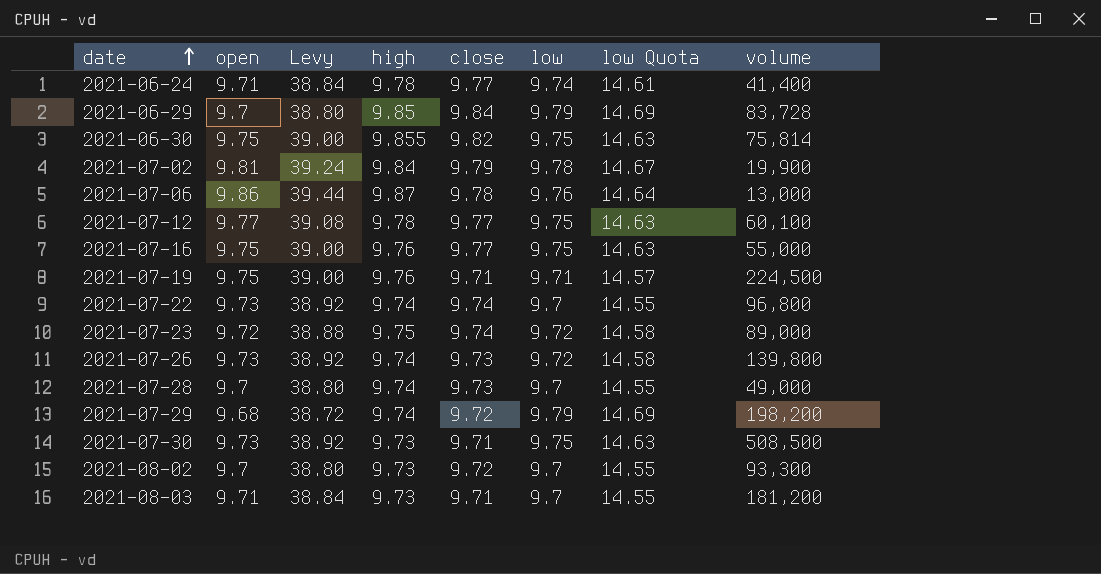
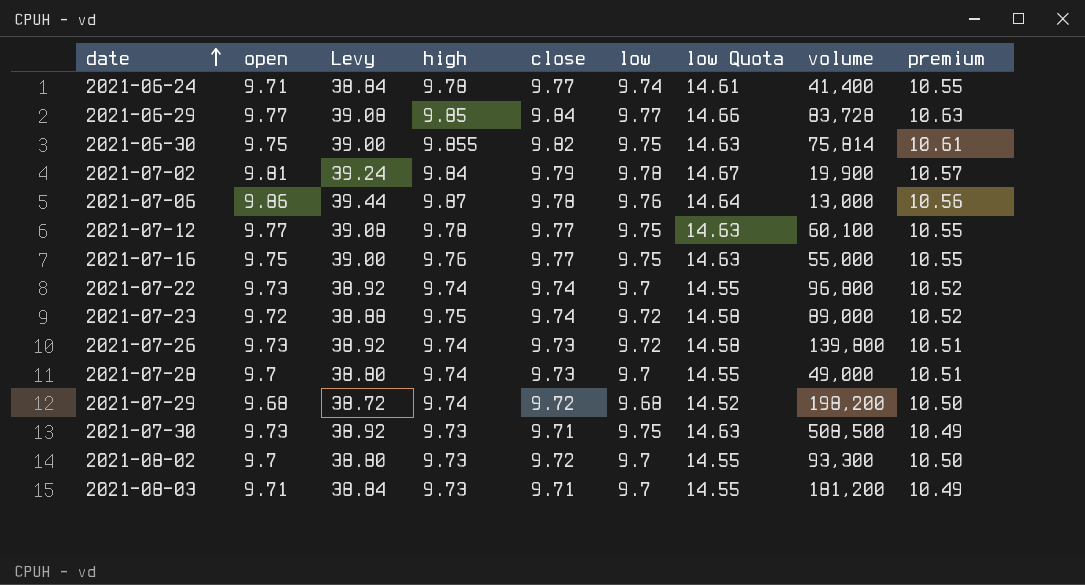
column premium | formula: none -> [close] * 1.08
row 2021-07-19: 9.75 | 39.00 | 9.76 | 9.71 | 9.71 | 14.57 | 224,500 -> none
2021-06-29 | open: 9.7 -> 9.77
2021-06-29 | Levy: 38.80 -> 39.08
2021-06-29 | low: 9.79 -> 9.77
2021-06-29 | low Quota: 14.69 -> 14.66
2021-07-29 | low: 9.79 -> 9.68
2021-07-29 | low Quota: 14.69 -> 14.52

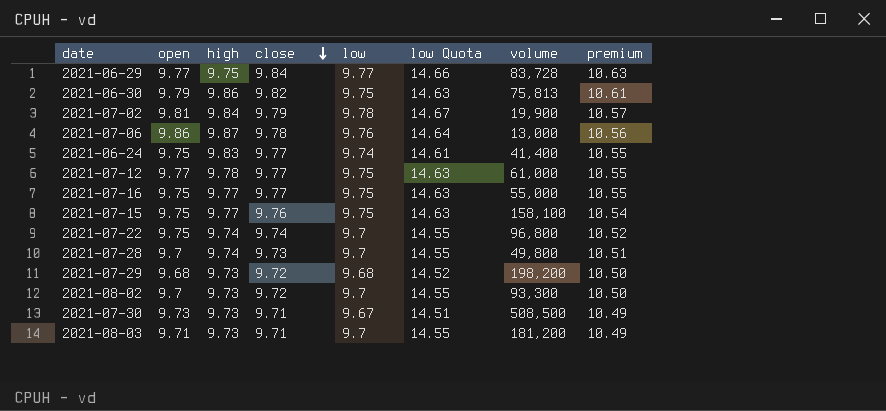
row order: date ascending -> close descending
column Levy | formula: [open] * 4 -> none
row 2021-07-23: 9.72 | 38.88 | 9.75 | 9.74 | 9.72 | 14.58 | 89,000 | 10.52 -> none
row 2021-07-26: 9.73 | 38.92 | 9.74 | 9.73 | 9.72 | 14.58 | 139,800 | 10.51 -> none
2021-06-29 | high: 9.85 -> 9.75
2021-06-30 | open: 9.75 -> 9.79
2021-06-30 | high: 9.855 -> 9.86
2021-06-30 | volume: 75,814 -> 75,813
2021-06-24 | open: 9.71 -> 9.75
2021-06-24 | high: 9.78 -> 9.83
2021-07-12 | volume: 60,100 -> 61,000
2021-07-16 | high: 9.76 -> 9.77
row 2021-07-15: none -> 9.75 | 9.77 | 9.76 | 9.75 | 14.63 | 158,100 | 10.54
2021-07-22 | open: 9.73 -> 9.75
2021-07-28 | volume: 49,000 -> 49,800
2021-07-29 | high: 9.74 -> 9.73
2021-07-30 | low: 9.75 -> 9.67
2021-07-30 | low Quota: 14.63 -> 14.51

